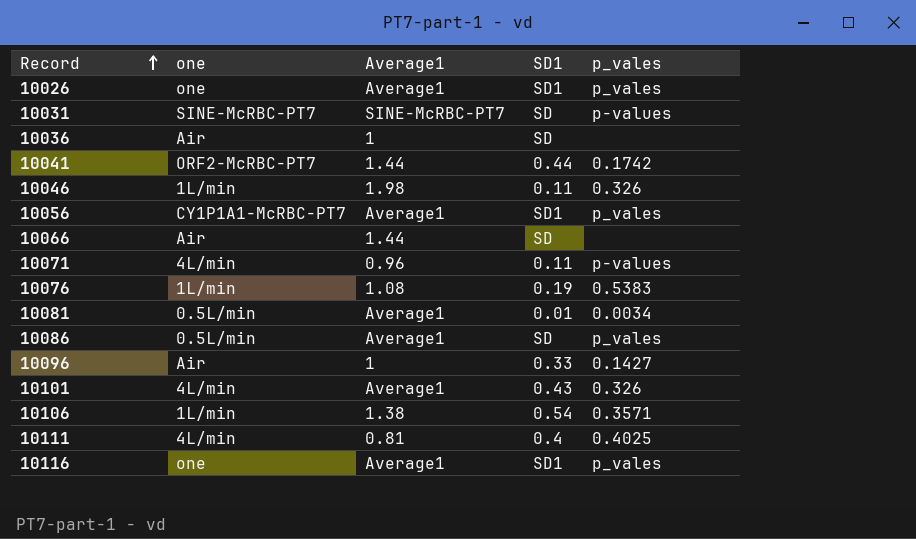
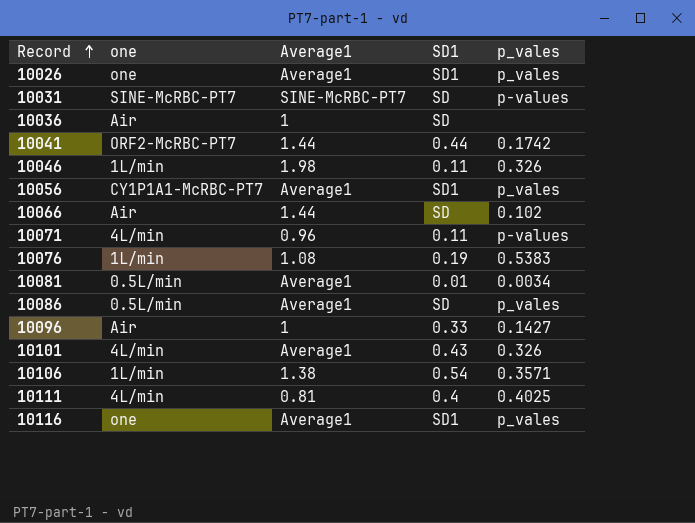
10066 | p_vales: none -> 0.102

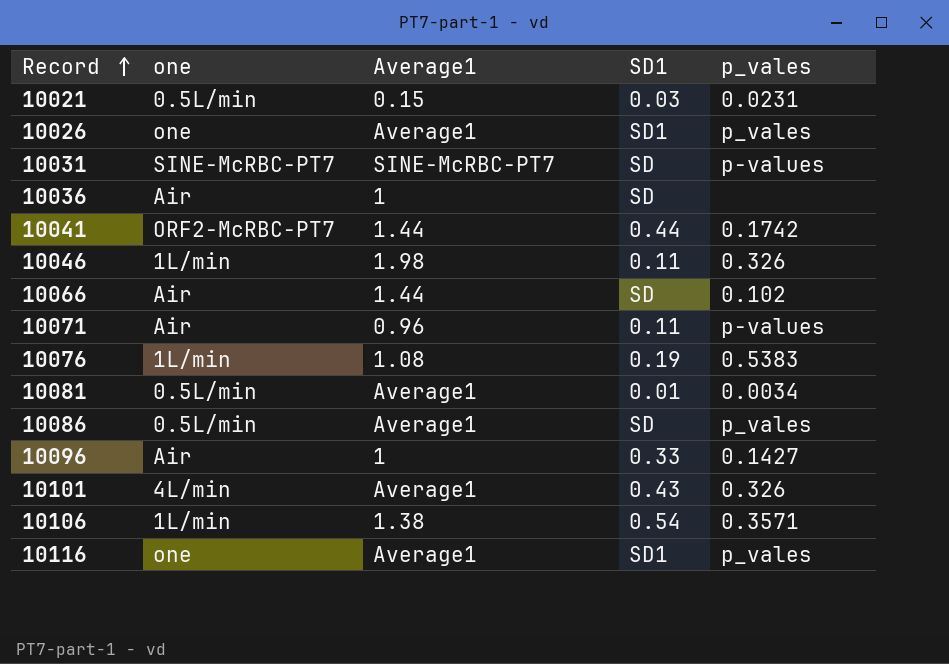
row 10056: CY1P1A1-McRBC-PT7 | Average1 | SD1 | p_vales -> none
row 10111: 4L/min | 0.81 | 0.4 | 0.4025 -> none
row 10021: none -> 0.5L/min | 0.15 | 0.03 | 0.0231
10071 | one: 4L/min -> Air

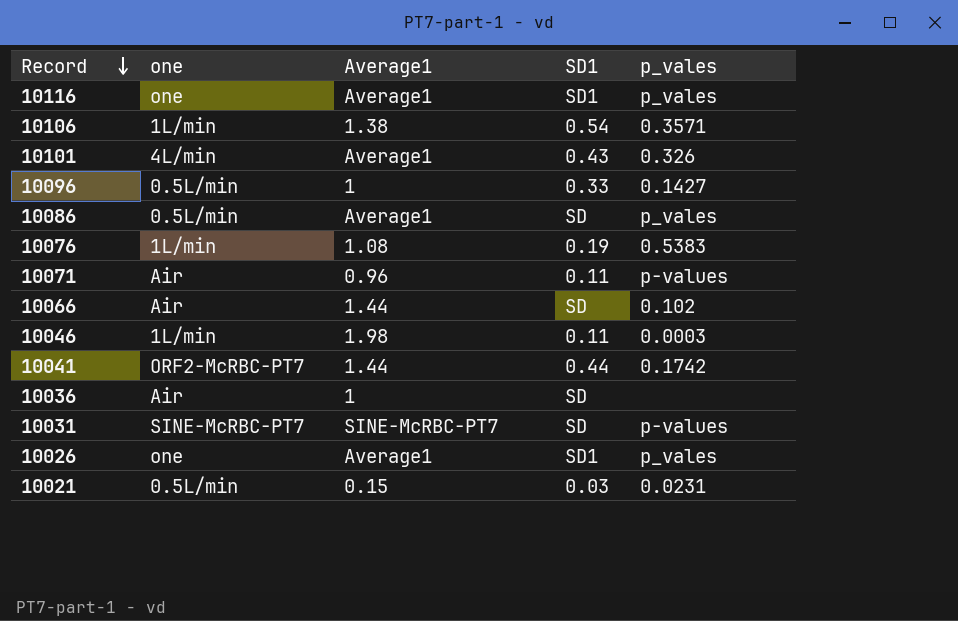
row order: Record ascending -> Record descending
row 10081: 0.5L/min | Average1 | 0.01 | 0.0034 -> none
10096 | one: Air -> 0.5L/min
10046 | p_vales: 0.326 -> 0.0003

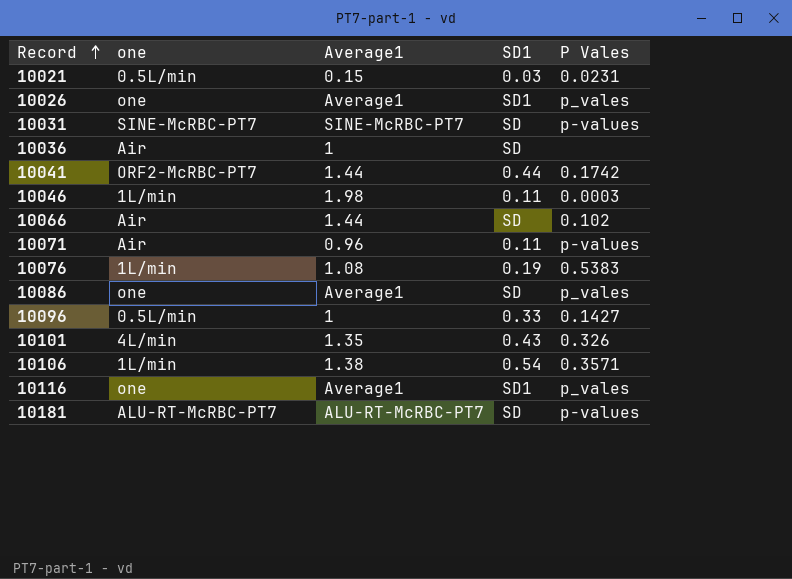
row order: Record descending -> Record ascending
column name: p_vales -> P Vales
10086 | one: 0.5L/min -> one
10101 | Average1: Average1 -> 1.35
row 10181: none -> ALU-RT-McRBC-PT7 | ALU-RT-McRBC-PT7 | SD | p-values

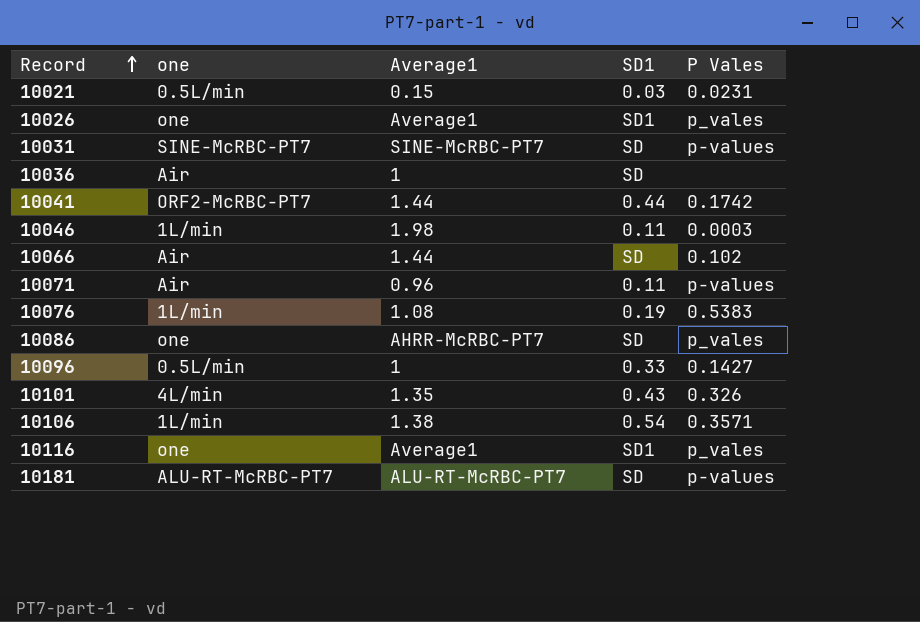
10086 | Average1: Average1 -> AHRR-McRBC-PT7

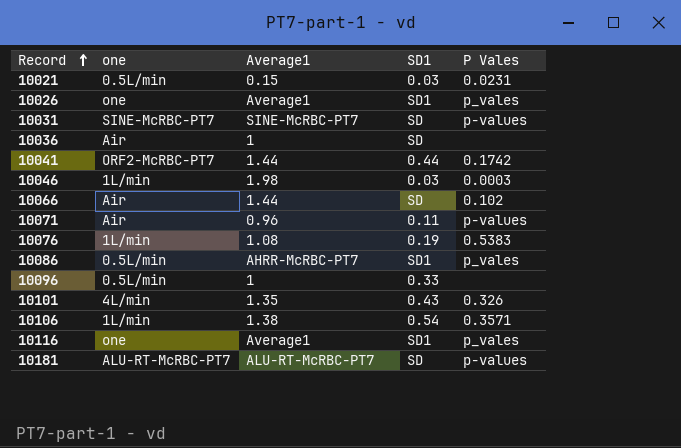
10046 | SD1: 0.11 -> 0.03
10086 | one: one -> 0.5L/min
10086 | SD1: SD -> SD1
10096 | P Vales: 0.1427 -> none

